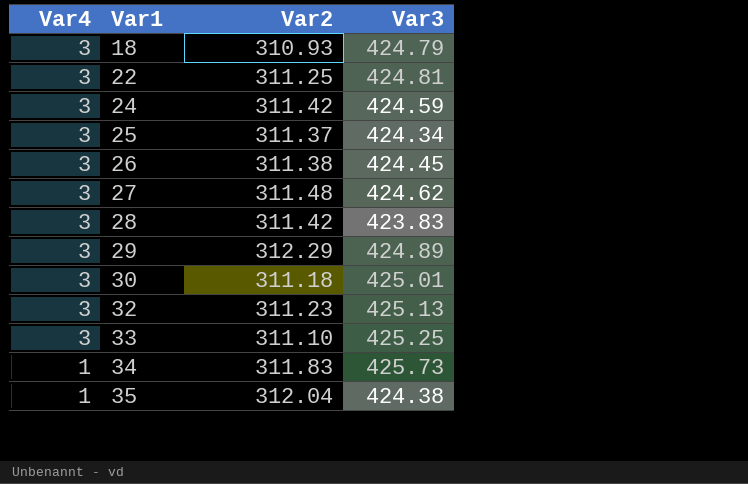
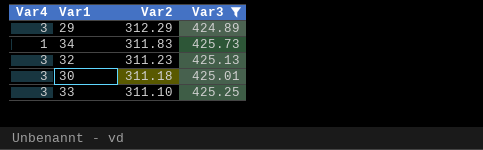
filter: none -> Var3 >= 424.89
row order: Var4 descending -> Var2 descending

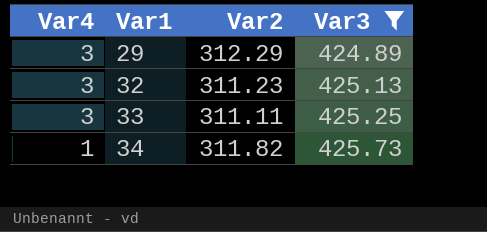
row order: Var2 descending -> Var4 descending
row 30: 3 | 311.18 | 425.01 -> none
33 | Var2: 311.10 -> 311.11
34 | Var2: 311.83 -> 311.82

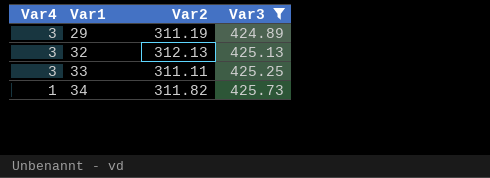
29 | Var2: 312.29 -> 311.19
32 | Var2: 311.23 -> 312.13

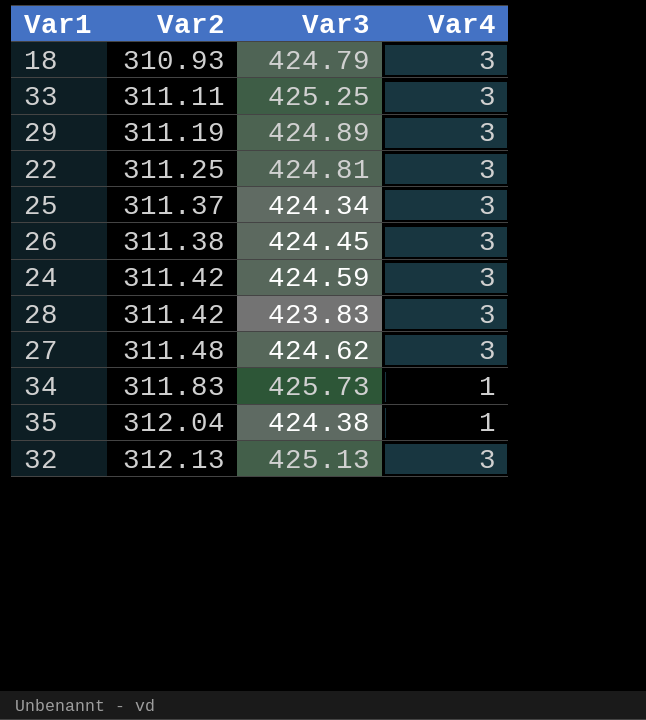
filter: Var3 >= 424.89 -> none
row order: Var4 descending -> Var2 ascending
column Var4 | position: 1 -> 4
34 | Var2: 311.82 -> 311.83

